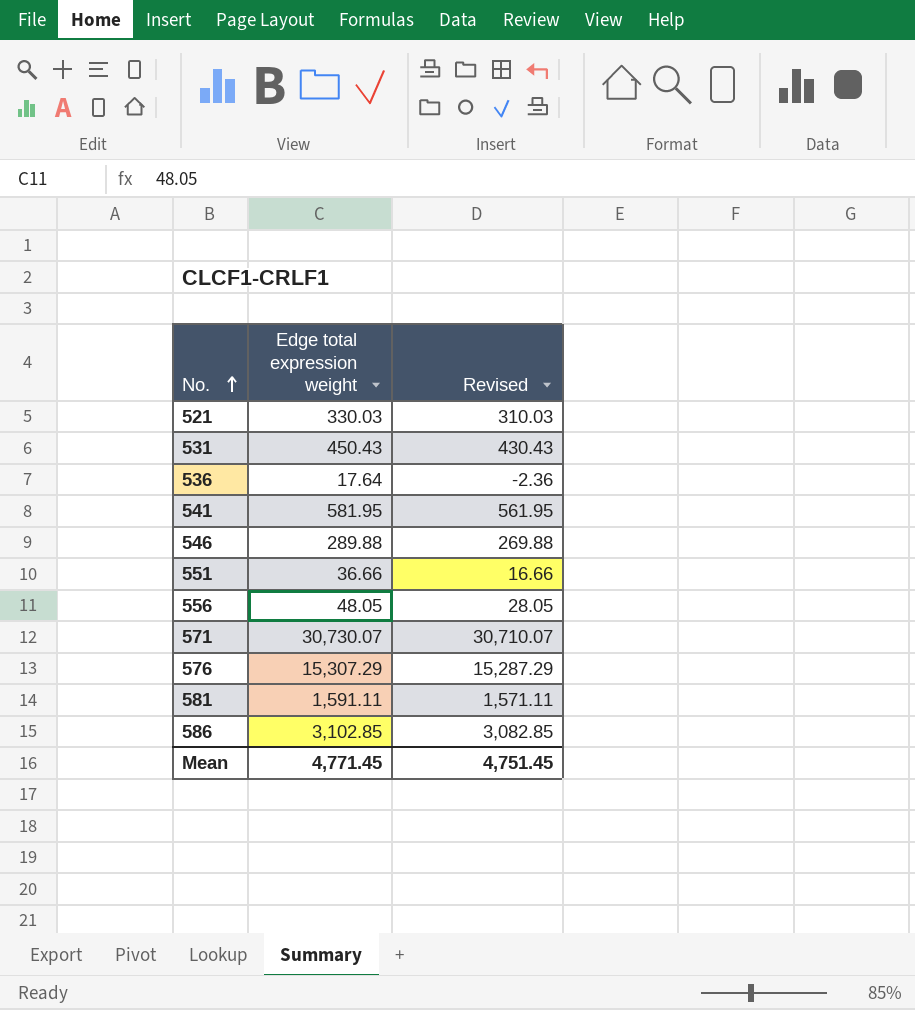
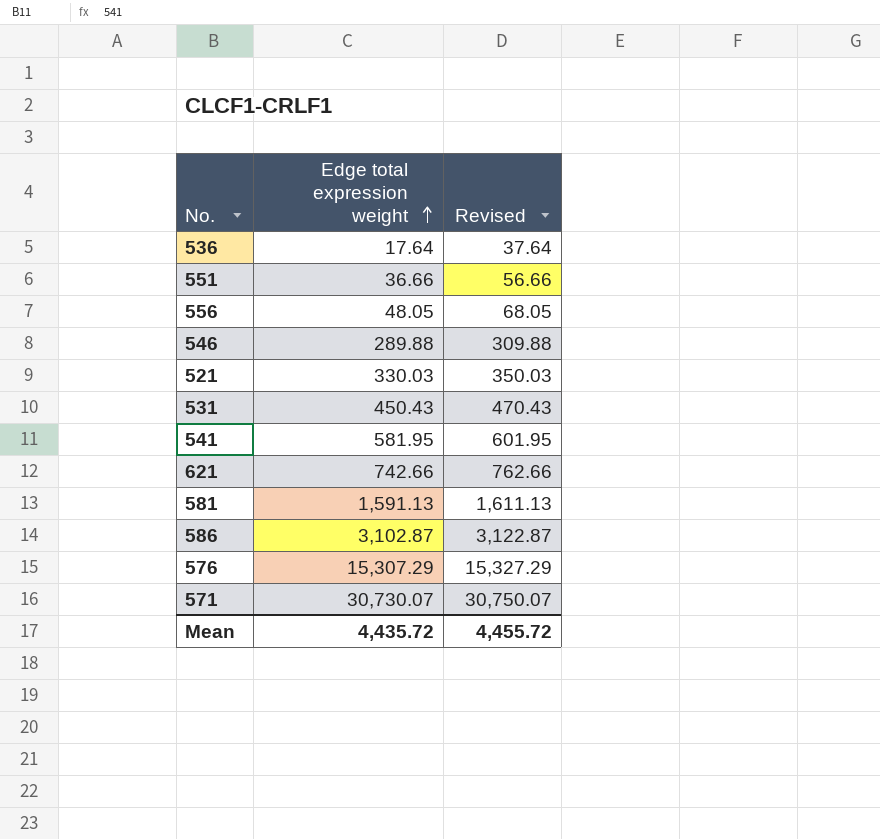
row order: No. ascending -> Edge total expression weight ascending
column Revised | formula: [Edge total expression weight] - 20 -> [Edge total expression weight] + 20
row 621: none -> 742.66 | 762.66
581 | Edge total expression weight: 1,591.11 -> 1,591.13
586 | Edge total expression weight: 3,102.85 -> 3,102.87
Mean | Edge total expression weight: 4,771.45 -> 4,435.72
Mean | Revised: 4,751.45 -> 4,455.72

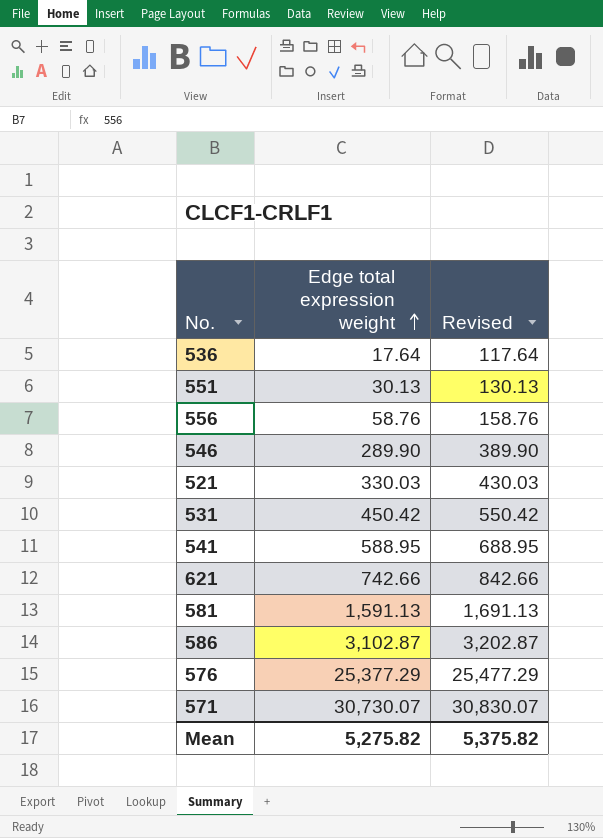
column Revised | formula: [Edge total expression weight] + 20 -> [Edge total expression weight] + 100
551 | Edge total expression weight: 36.66 -> 30.13
556 | Edge total expression weight: 48.05 -> 58.76
546 | Edge total expression weight: 289.88 -> 289.90
531 | Edge total expression weight: 450.43 -> 450.42
541 | Edge total expression weight: 581.95 -> 588.95
576 | Edge total expression weight: 15,307.29 -> 25,377.29
Mean | Edge total expression weight: 4,435.72 -> 5,275.82
Mean | Revised: 4,455.72 -> 5,375.82

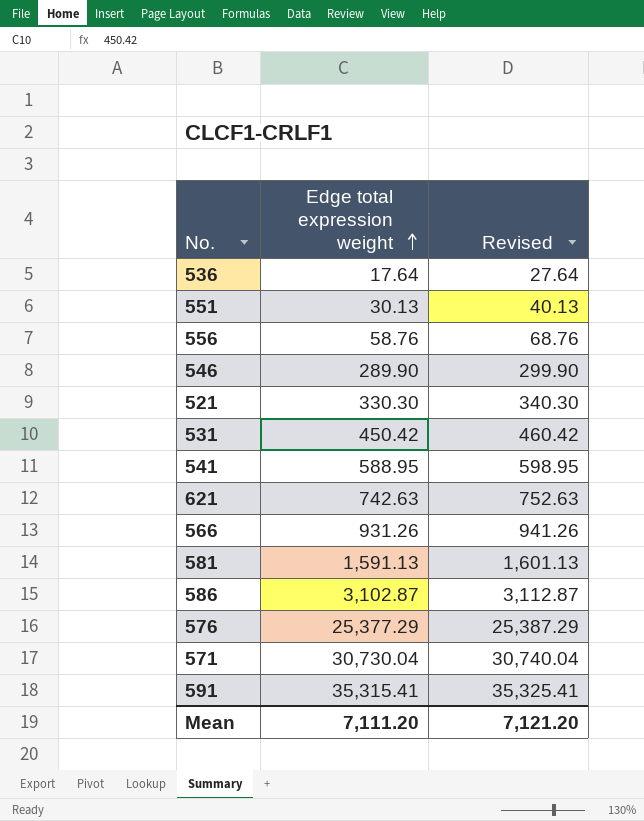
column Revised | formula: [Edge total expression weight] + 100 -> [Edge total expression weight] + 10
521 | Edge total expression weight: 330.03 -> 330.30
621 | Edge total expression weight: 742.66 -> 742.63
row 566: none -> 931.26 | 941.26
571 | Edge total expression weight: 30,730.07 -> 30,730.04
row 591: none -> 35,315.41 | 35,325.41
Mean | Edge total expression weight: 5,275.82 -> 7,111.20
Mean | Revised: 5,375.82 -> 7,121.20

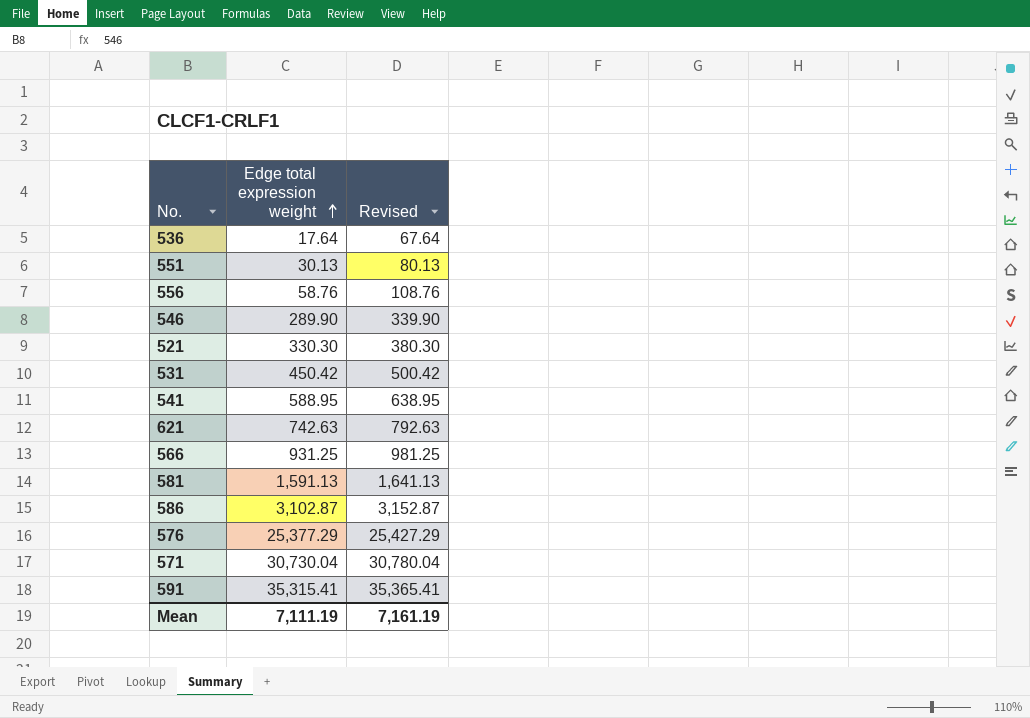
column Revised | formula: [Edge total expression weight] + 10 -> [Edge total expression weight] + 50
566 | Edge total expression weight: 931.26 -> 931.25
Mean | Edge total expression weight: 7,111.20 -> 7,111.19
Mean | Revised: 7,121.20 -> 7,161.19

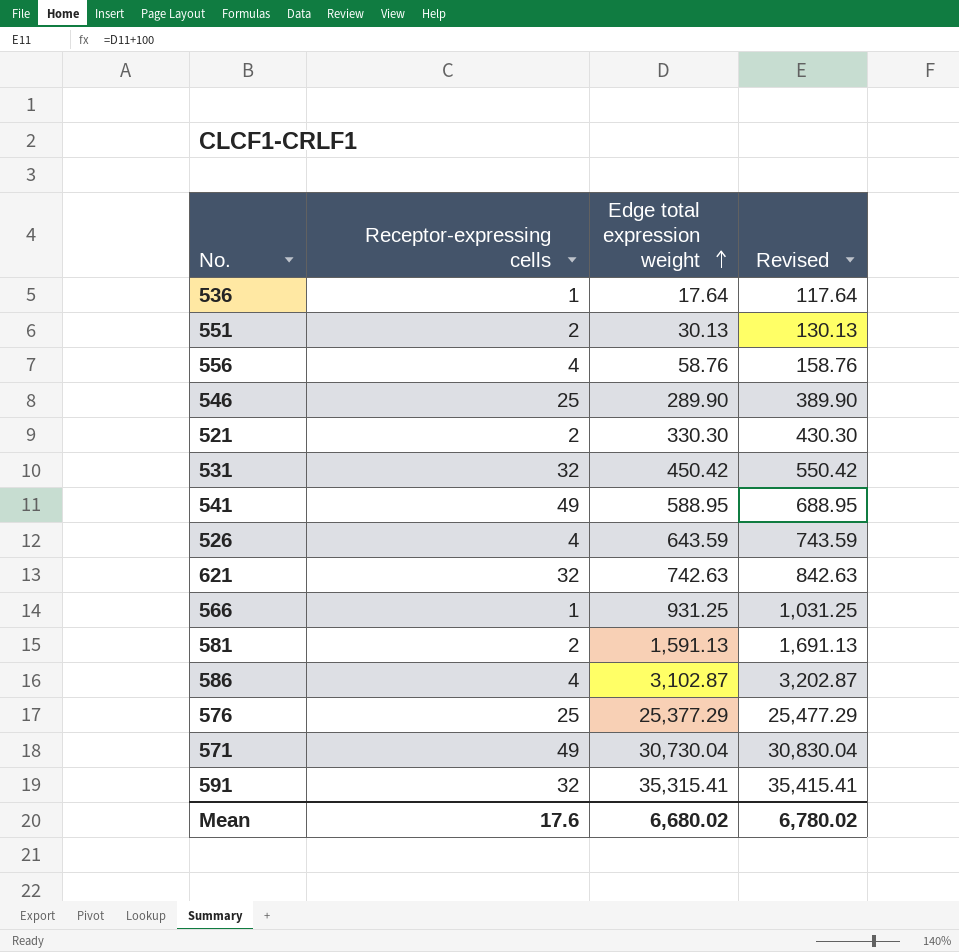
column Receptor-expressing cells | position: none -> 2
column Revised | formula: [Edge total expression weight] + 50 -> [Edge total expression weight] + 100
row 526: none -> 4 | 643.59 | 743.59
Mean | Edge total expression weight: 7,111.19 -> 6,680.02
Mean | Revised: 7,161.19 -> 6,780.02

